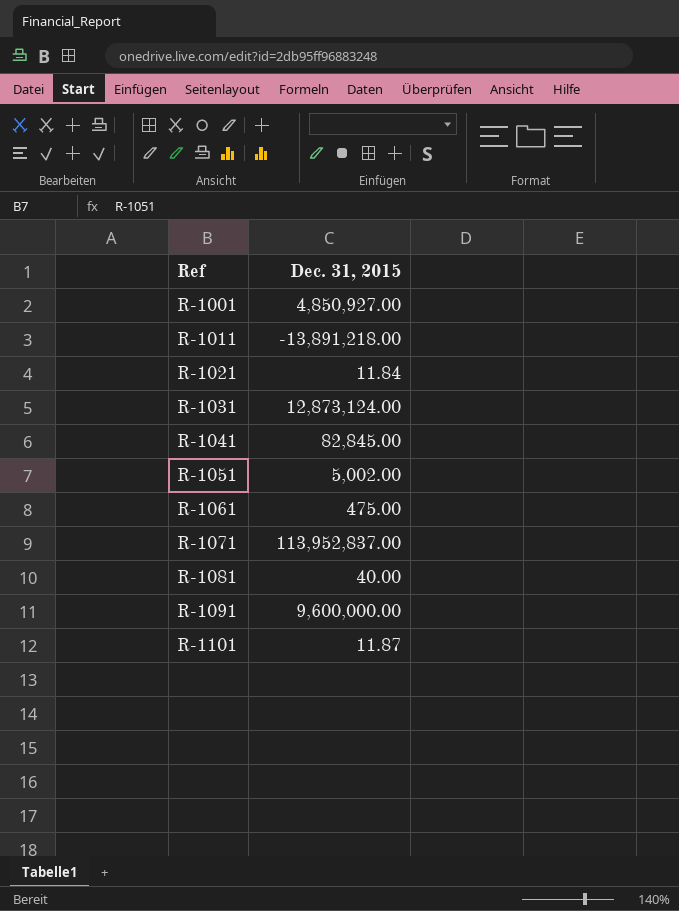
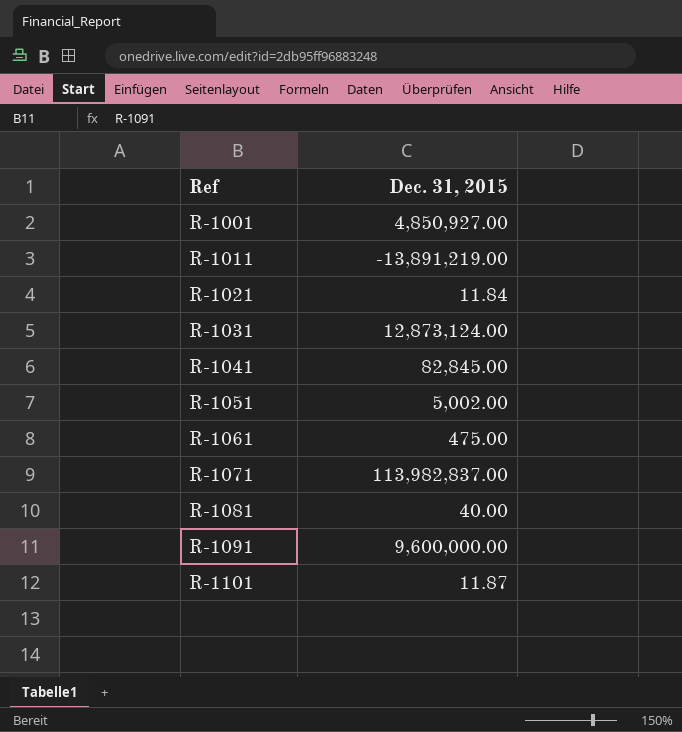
R-1011 | Dec. 31, 2015: -13,891,218.00 -> -13,891,219.00
R-1071 | Dec. 31, 2015: 113,952,837.00 -> 113,982,837.00

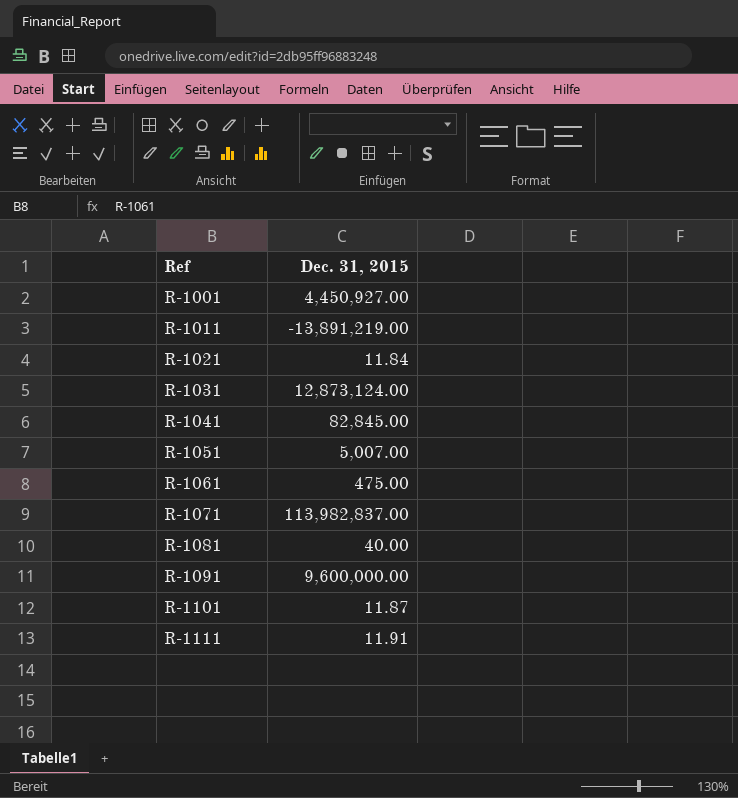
R-1001 | Dec. 31, 2015: 4,850,927.00 -> 4,450,927.00
R-1051 | Dec. 31, 2015: 5,002.00 -> 5,007.00
row R-1111: none -> 11.91

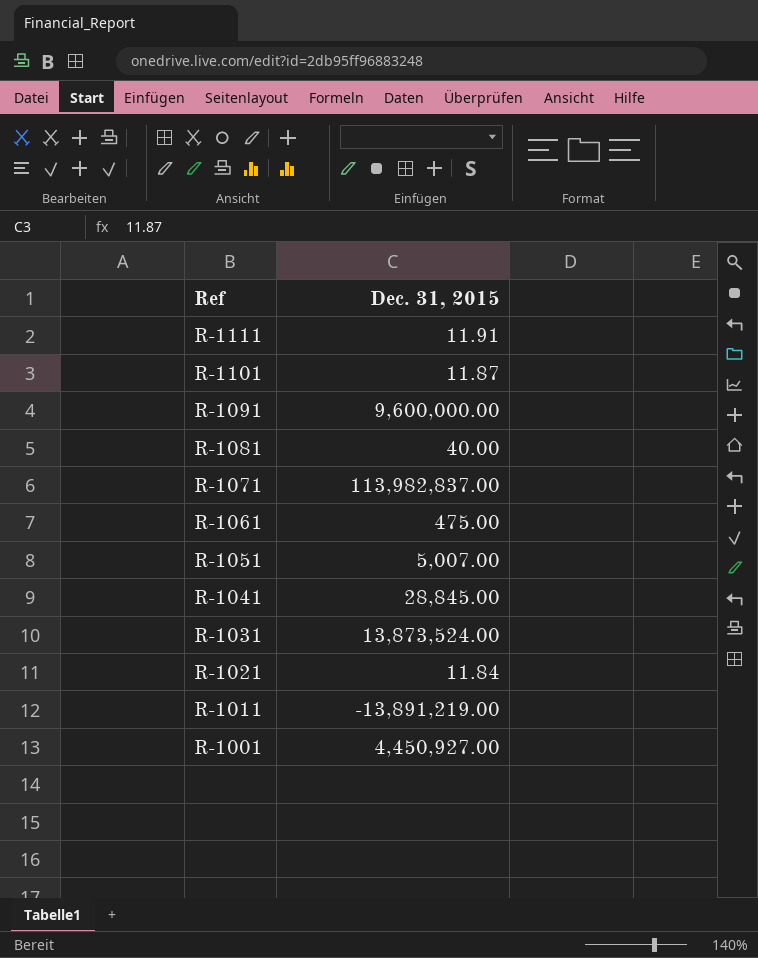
row order: Ref ascending -> Ref descending
R-1041 | Dec. 31, 2015: 82,845.00 -> 28,845.00
R-1031 | Dec. 31, 2015: 12,873,124.00 -> 13,873,524.00

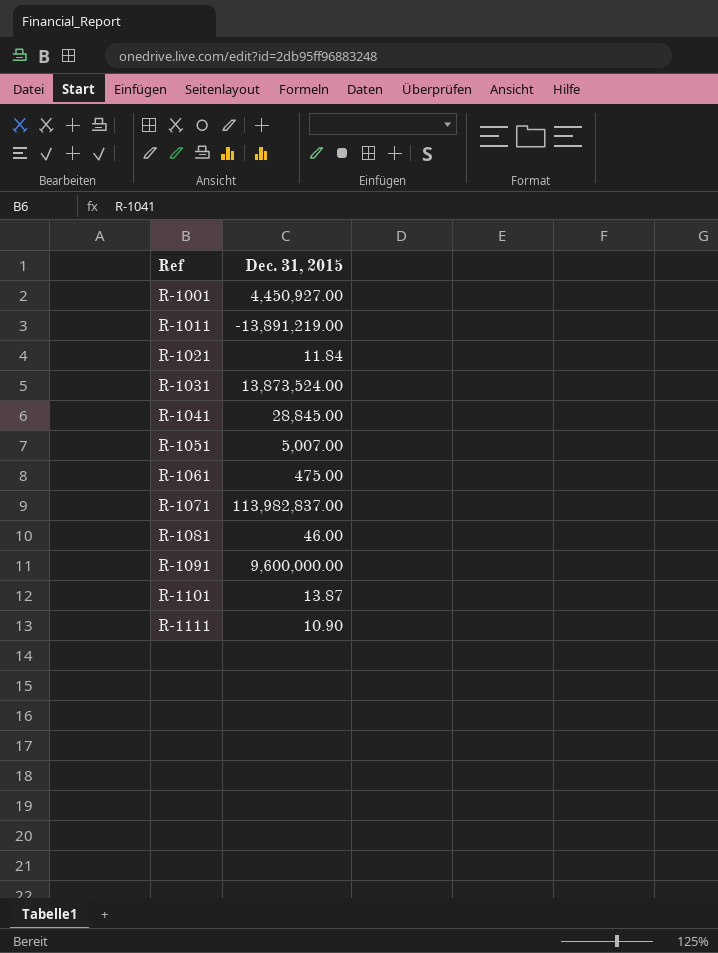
row order: Ref descending -> Ref ascending
R-1081 | Dec. 31, 2015: 40.00 -> 46.00
R-1101 | Dec. 31, 2015: 11.87 -> 13.87
R-1111 | Dec. 31, 2015: 11.91 -> 10.90

